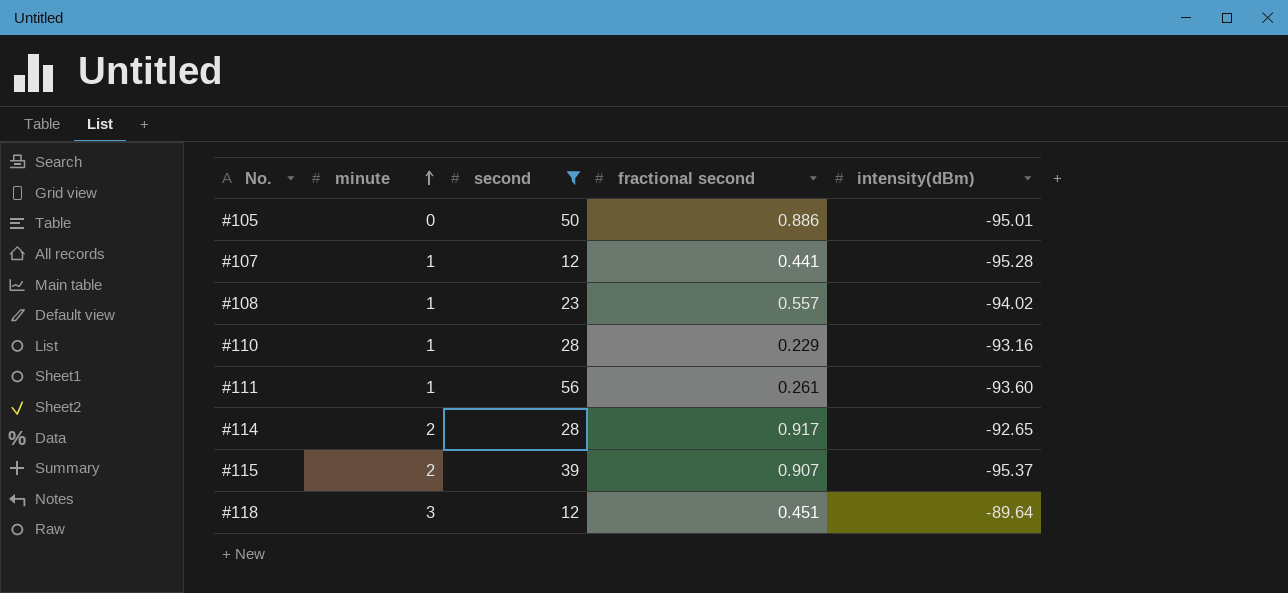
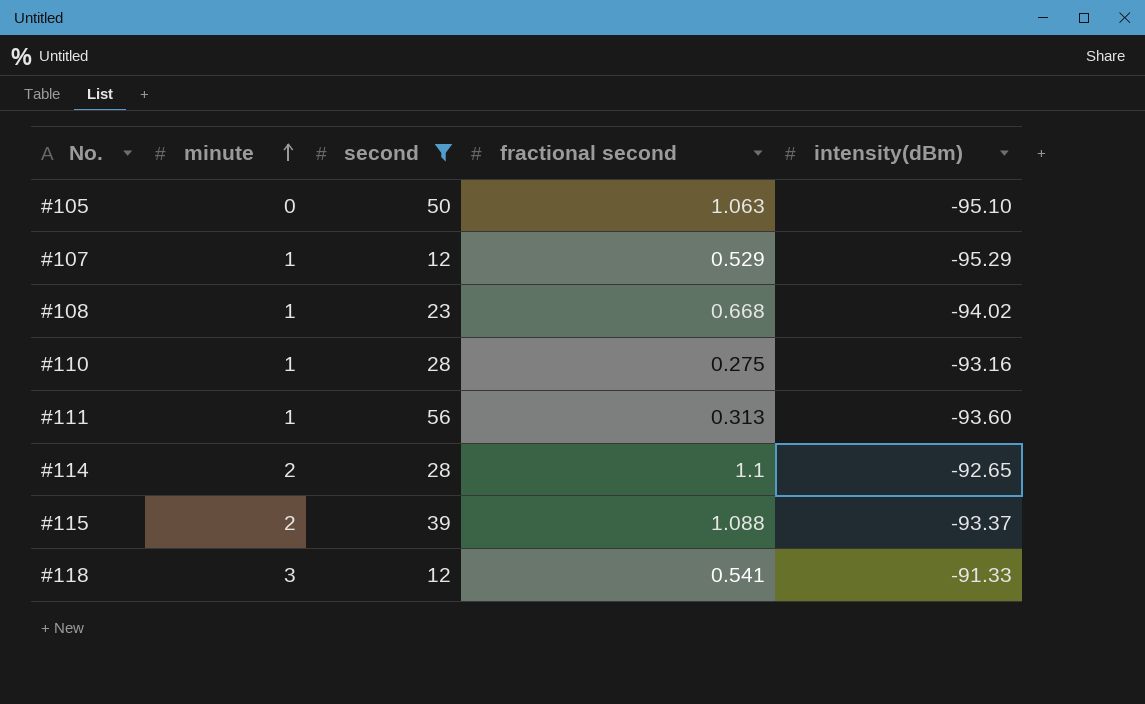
#105 | fractional second: 0.886 -> 1.063
#105 | intensity(dBm): -95.01 -> -95.10
#107 | fractional second: 0.441 -> 0.529
#107 | intensity(dBm): -95.28 -> -95.29
#108 | fractional second: 0.557 -> 0.668
#110 | fractional second: 0.229 -> 0.275
#111 | fractional second: 0.261 -> 0.313
#114 | fractional second: 0.917 -> 1.1
#115 | fractional second: 0.907 -> 1.088
#115 | intensity(dBm): -95.37 -> -93.37
#118 | fractional second: 0.451 -> 0.541
#118 | intensity(dBm): -89.64 -> -91.33

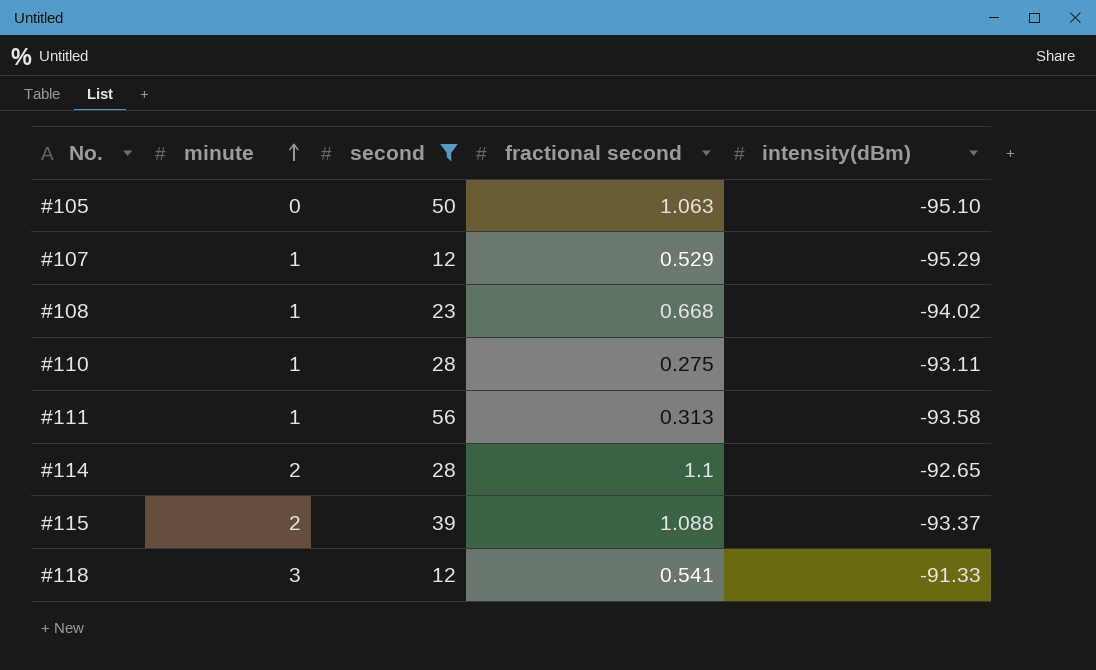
#110 | intensity(dBm): -93.16 -> -93.11
#111 | intensity(dBm): -93.60 -> -93.58

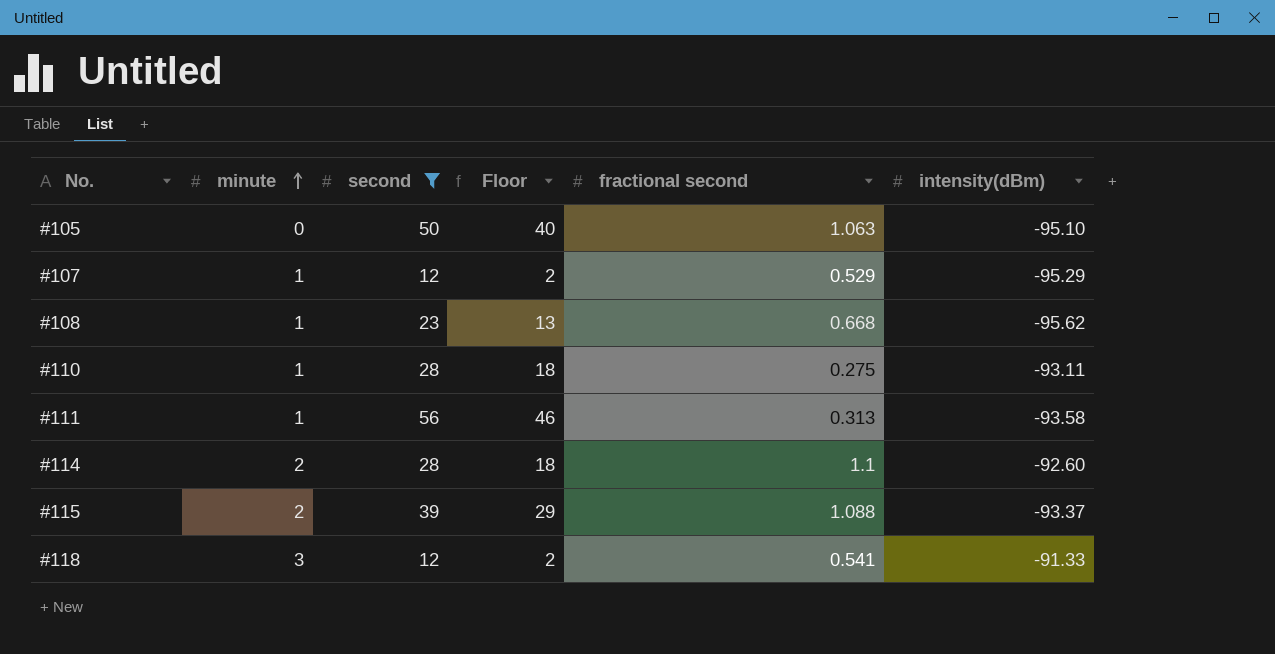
column Floor | formula: none -> [second] - 10
#108 | intensity(dBm): -94.02 -> -95.62
#114 | intensity(dBm): -92.65 -> -92.60

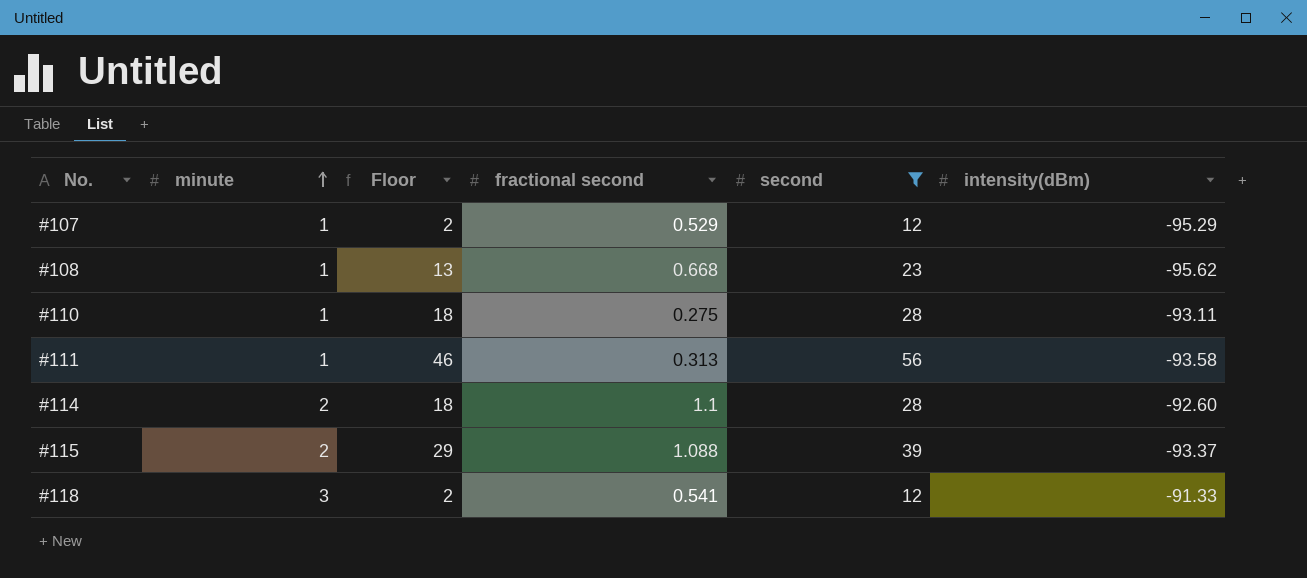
column second | position: 3 -> 5
row #105: 0 | 50 | 40 | 1.063 | -95.10 -> none

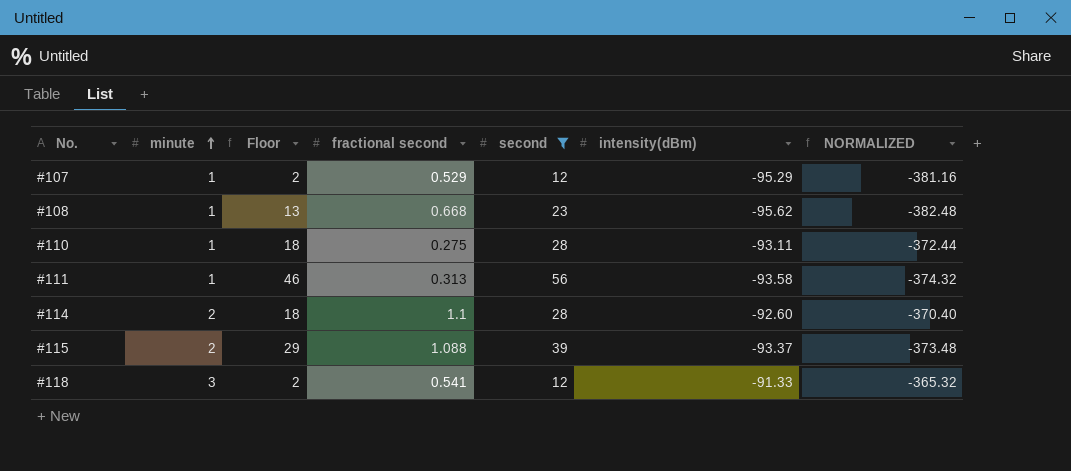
column NORMALIZED | formula: none -> [intensity(dBm)] * 4

